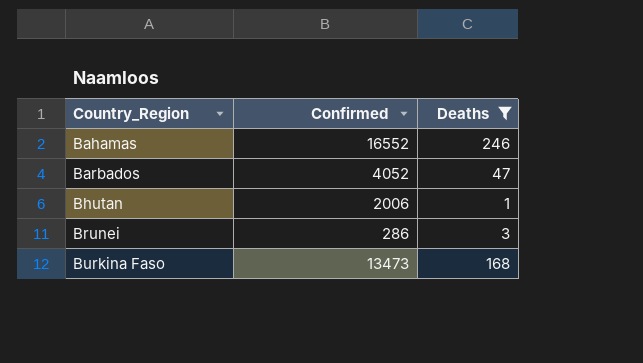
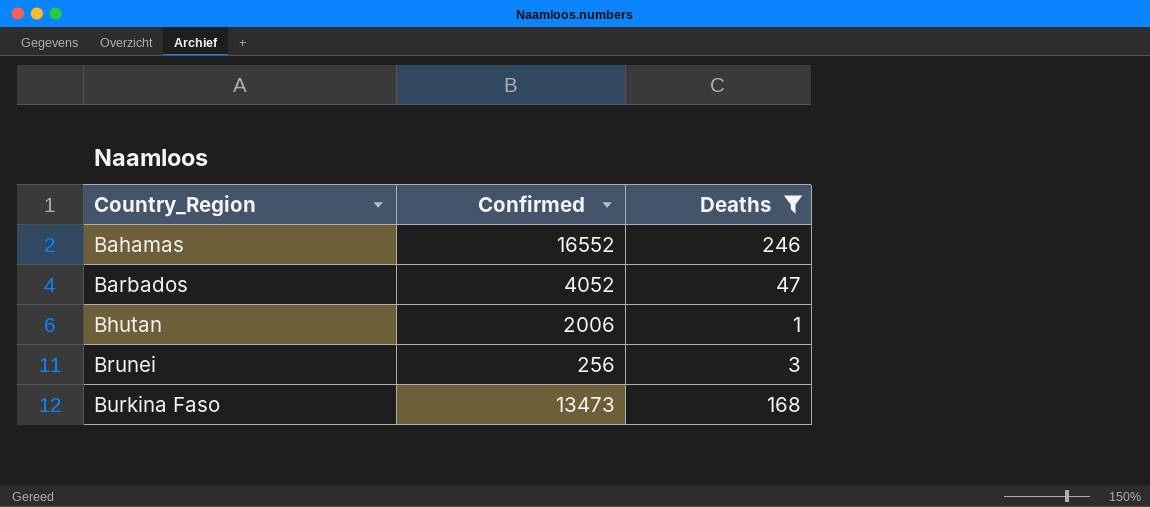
Brunei | Confirmed: 286 -> 256

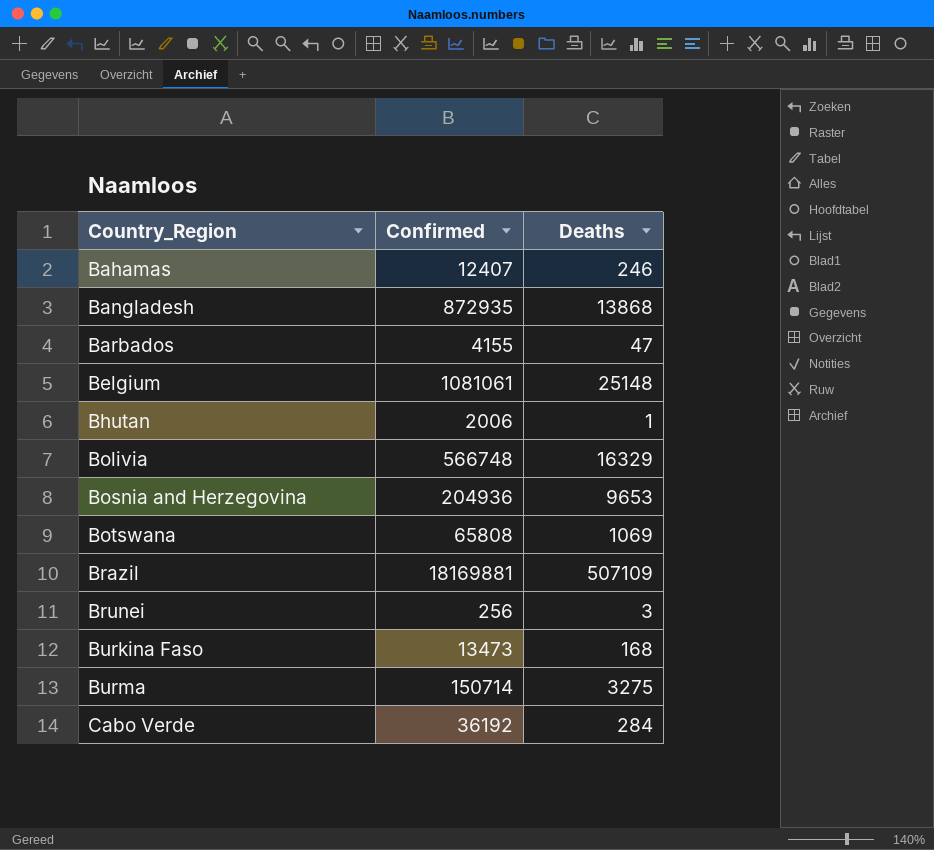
filter: Deaths <= 246 -> none
Bahamas | Confirmed: 16552 -> 12407
Barbados | Confirmed: 4052 -> 4155

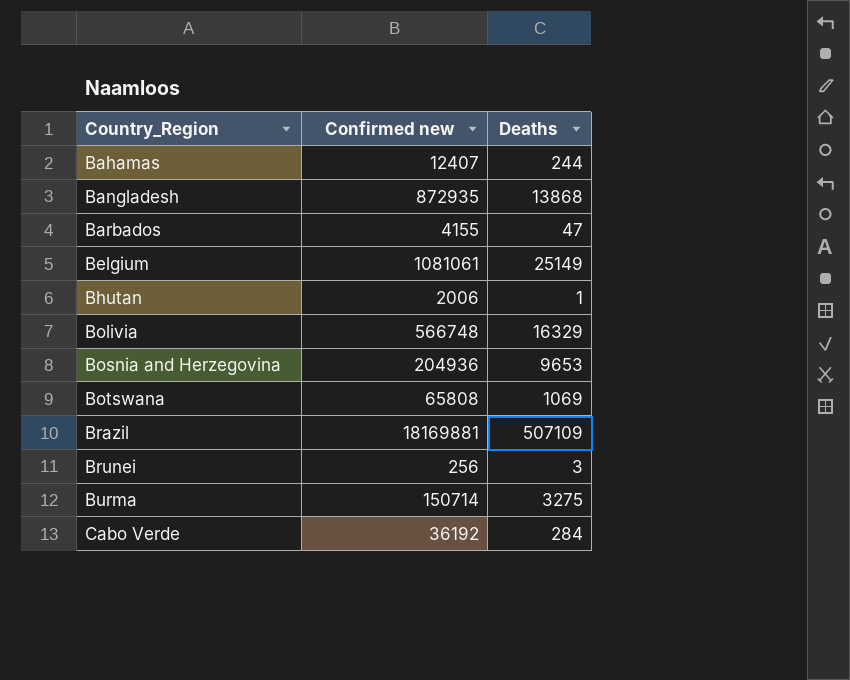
column name: Confirmed -> Confirmed new
row Burkina Faso: 13473 | 168 -> none
Bahamas | Deaths: 246 -> 244
Belgium | Deaths: 25148 -> 25149

